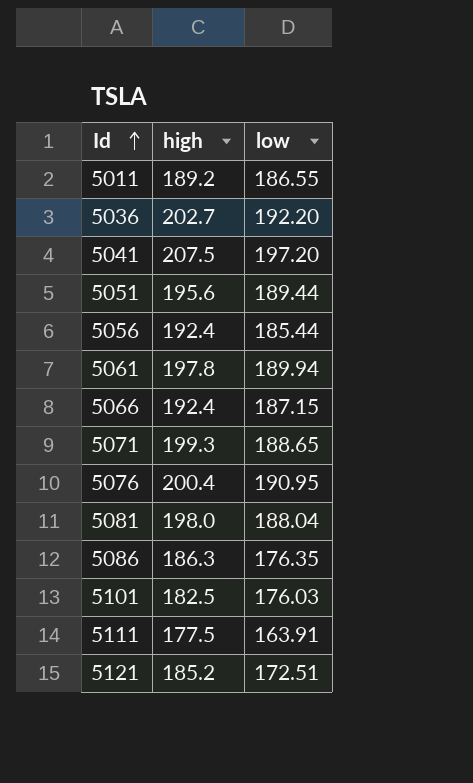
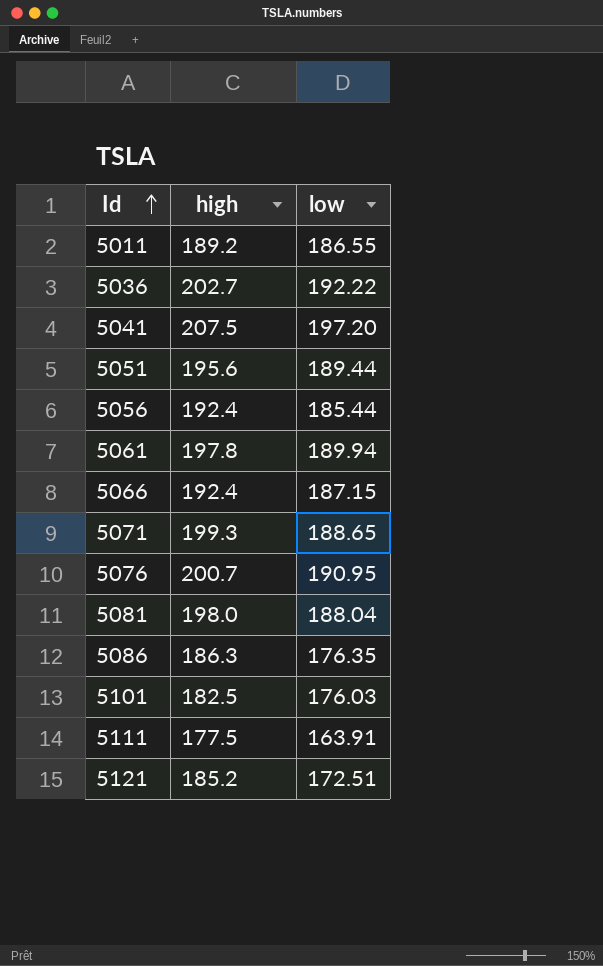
5036 | low: 192.20 -> 192.22
5076 | high: 200.4 -> 200.7

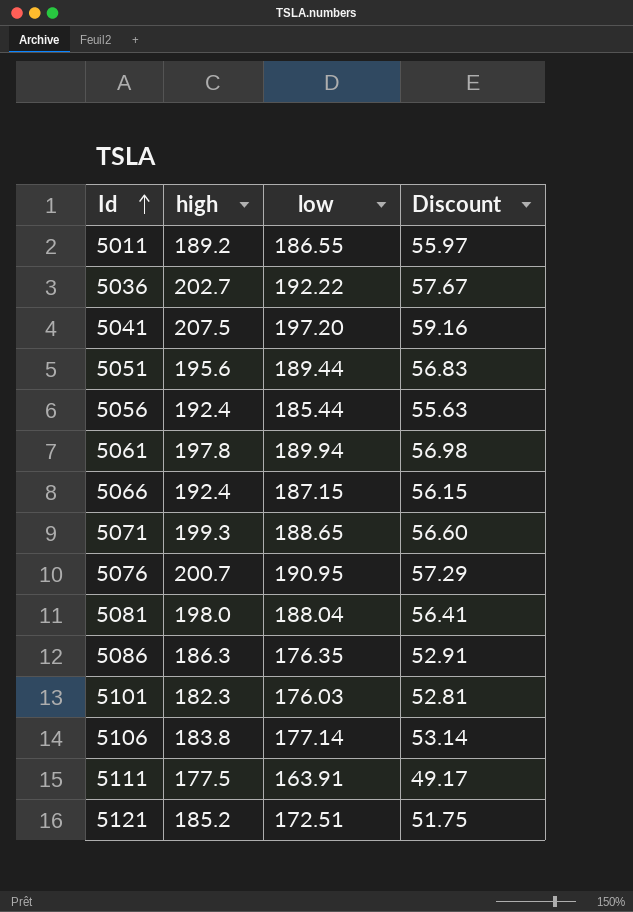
column Discount | formula: none -> [low] * 0.3
5101 | high: 182.5 -> 182.3
row 5106: none -> 183.8 | 177.14 | 53.14

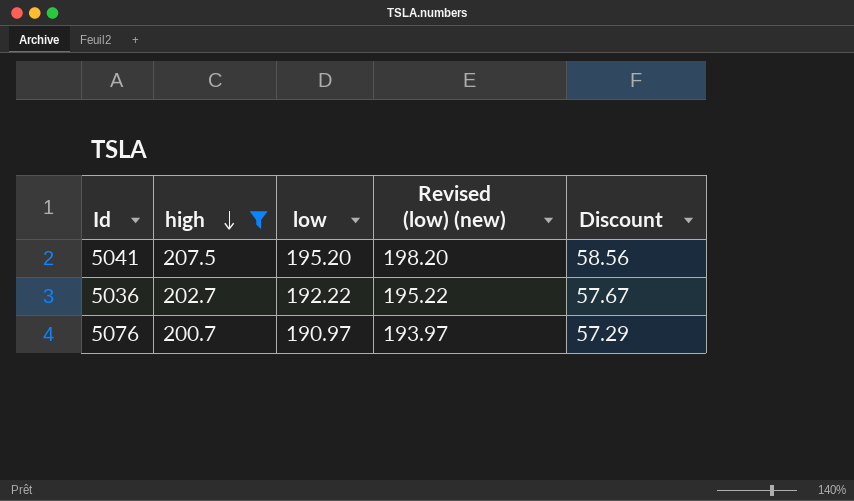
filter: none -> high >= 200.7
row order: Id ascending -> high descending
column Revised (low) (new) | formula: none -> [low] + 3
5041 | low: 197.20 -> 195.20
5041 | Discount: 59.16 -> 58.56
5076 | low: 190.95 -> 190.97

